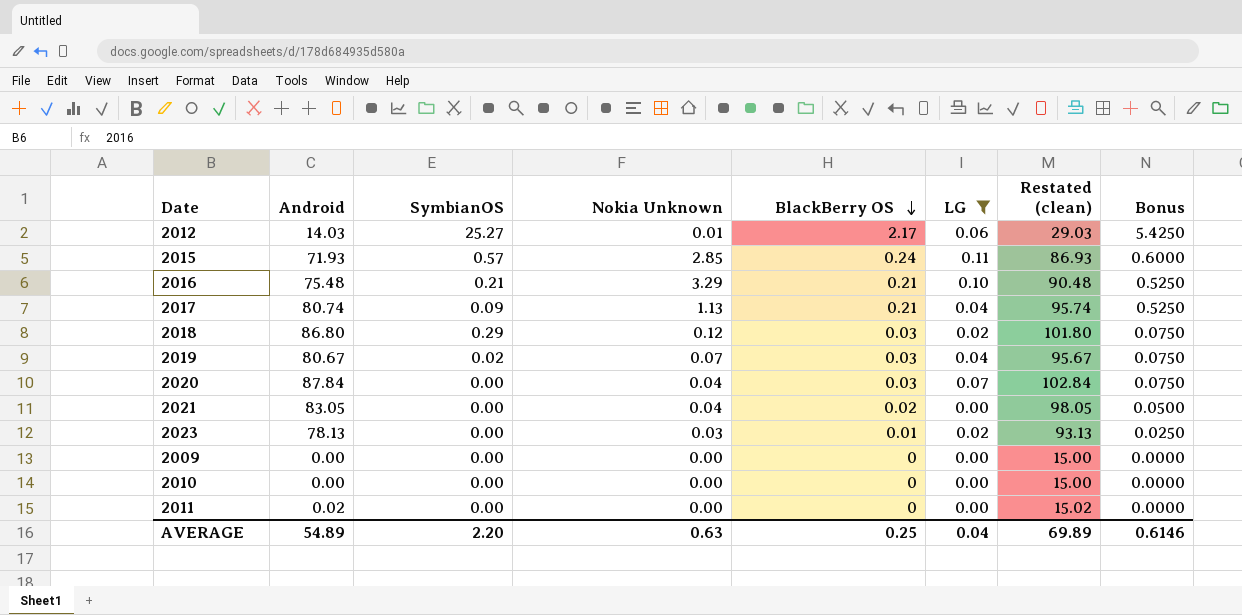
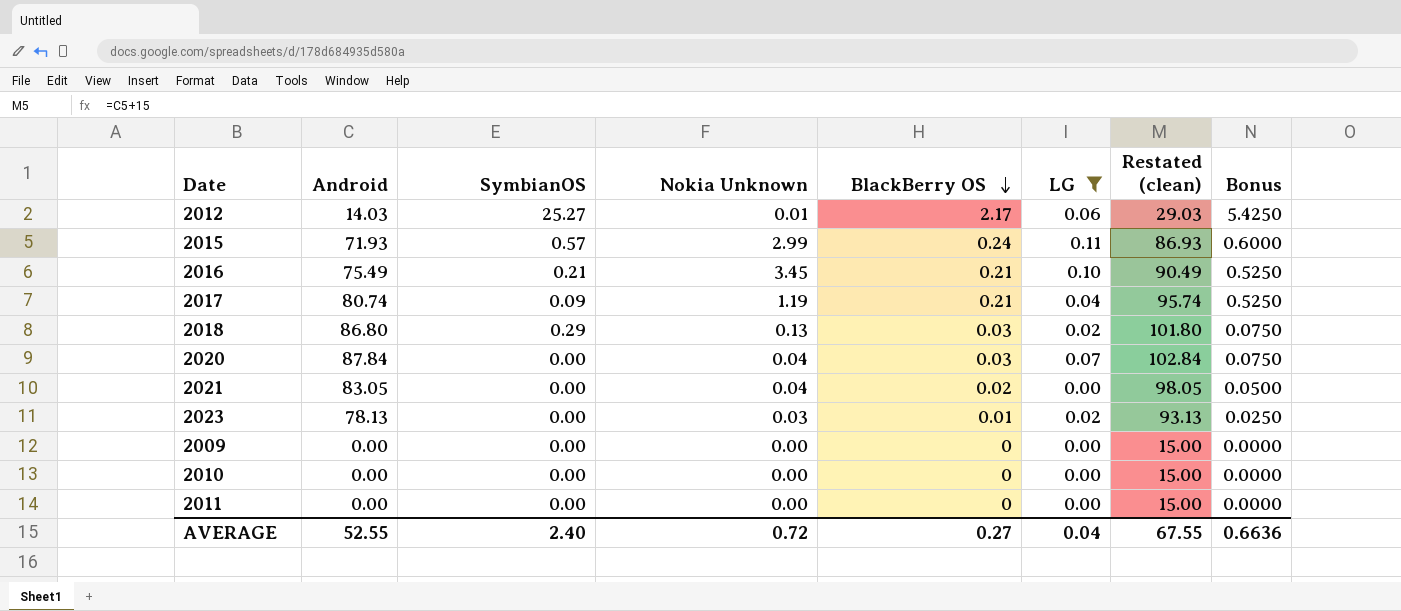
row 2019: 80.67 | 0.02 | 0.07 | 0.03 | 0.04 | 95.67 | 0.0750 -> none
2015 | Nokia Unknown: 2.85 -> 2.99
2016 | Android: 75.48 -> 75.49
2016 | Nokia Unknown: 3.29 -> 3.45
2016 | Restated (clean): 90.48 -> 90.49
2017 | Nokia Unknown: 1.13 -> 1.19
2018 | Nokia Unknown: 0.12 -> 0.13
2011 | Android: 0.02 -> 0.00
2011 | Restated (clean): 15.02 -> 15.00
AVERAGE | Android: 54.89 -> 52.55
AVERAGE | SymbianOS: 2.20 -> 2.40
AVERAGE | Nokia Unknown: 0.63 -> 0.72
AVERAGE | BlackBerry OS: 0.25 -> 0.27
AVERAGE | Restated (clean): 69.89 -> 67.55
AVERAGE | Bonus: 0.6146 -> 0.6636

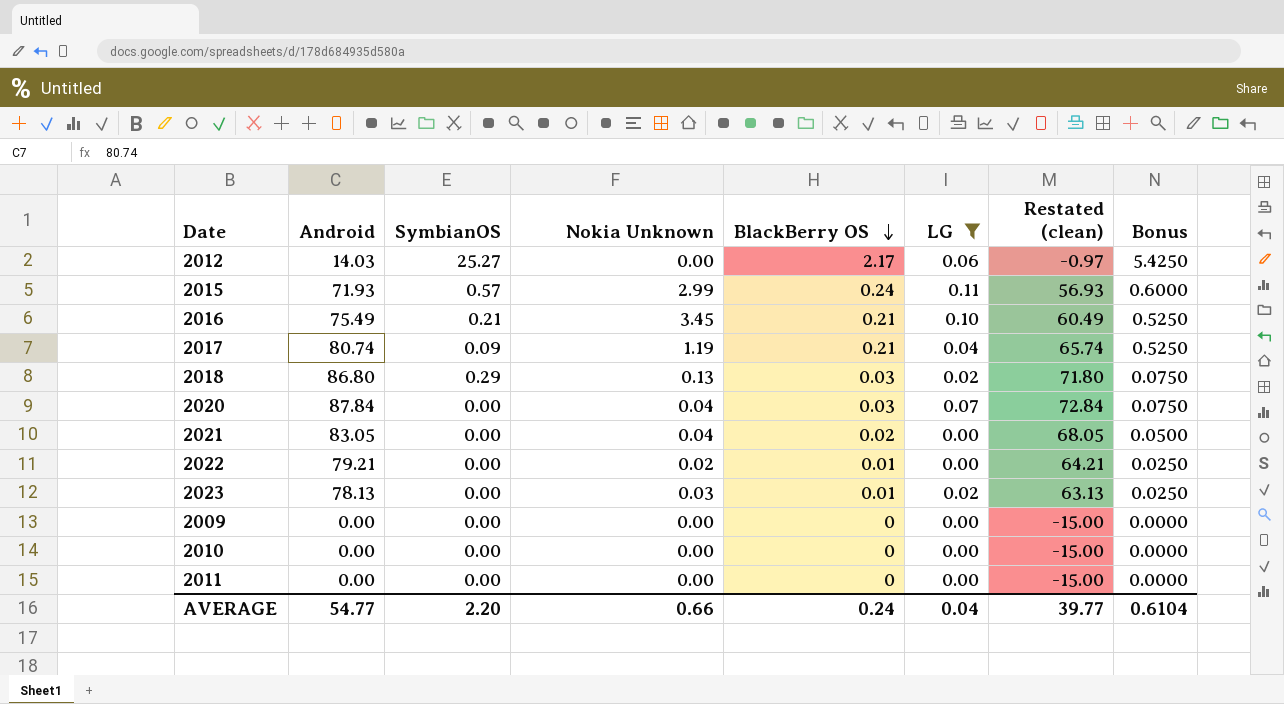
column Restated (clean) | formula: [Android] + 15 -> [Android] - 15
2012 | Nokia Unknown: 0.01 -> 0.00
row 2022: none -> 79.21 | 0.00 | 0.02 | 0.01 | 0.00 | 64.21 | 0.0250
AVERAGE | Android: 52.55 -> 54.77
AVERAGE | SymbianOS: 2.40 -> 2.20
AVERAGE | Nokia Unknown: 0.72 -> 0.66
AVERAGE | BlackBerry OS: 0.27 -> 0.24
AVERAGE | Restated (clean): 67.55 -> 39.77
AVERAGE | Bonus: 0.6636 -> 0.6104

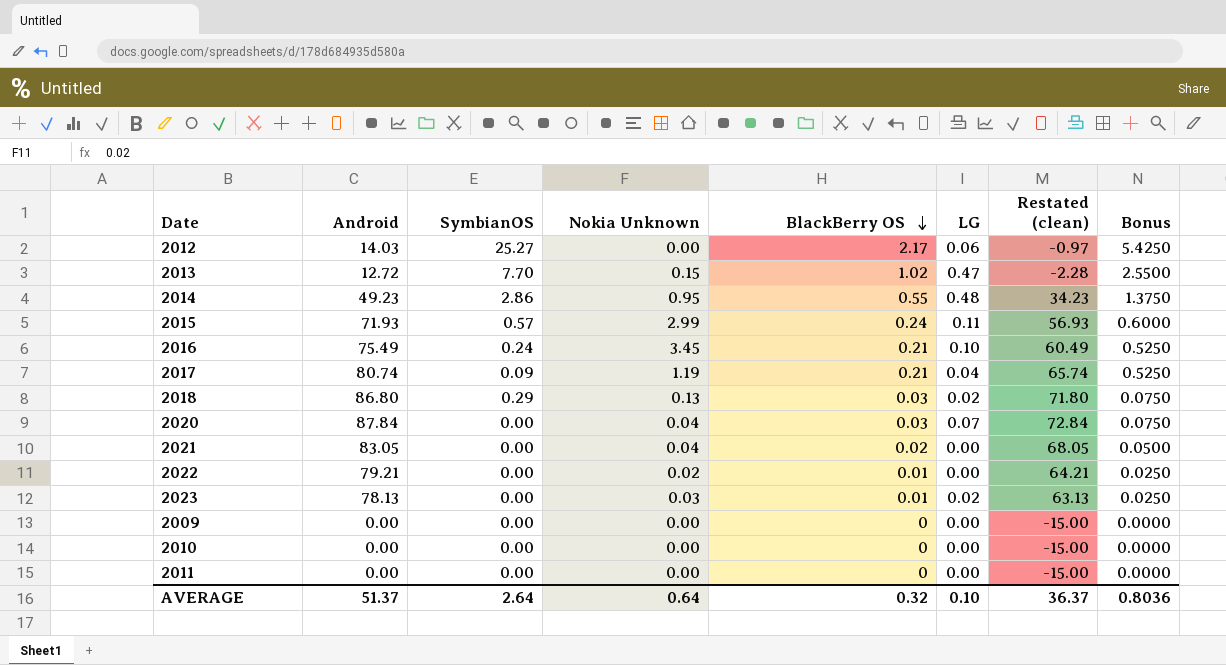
filter: LG <= 0.11 -> none
2016 | SymbianOS: 0.21 -> 0.24
AVERAGE | Android: 54.77 -> 51.37
AVERAGE | SymbianOS: 2.20 -> 2.64
AVERAGE | Nokia Unknown: 0.66 -> 0.64
AVERAGE | BlackBerry OS: 0.24 -> 0.32
AVERAGE | LG: 0.04 -> 0.10
AVERAGE | Restated (clean): 39.77 -> 36.37
AVERAGE | Bonus: 0.6104 -> 0.8036

